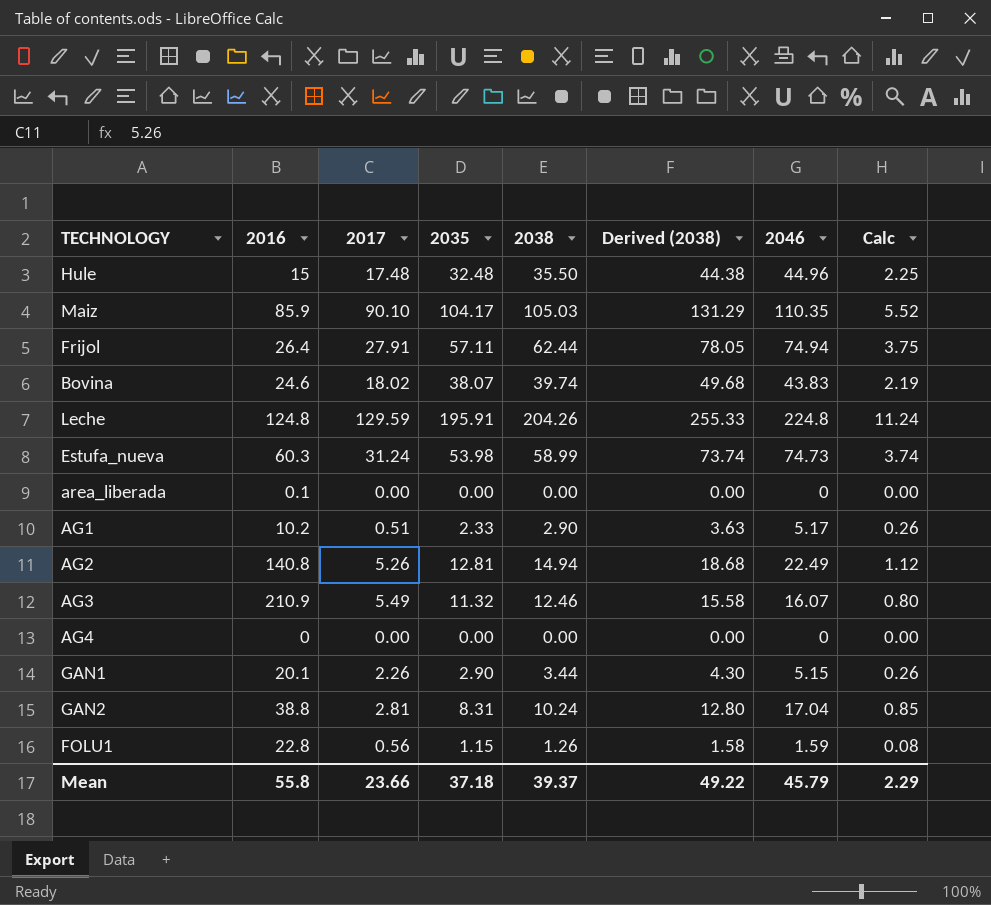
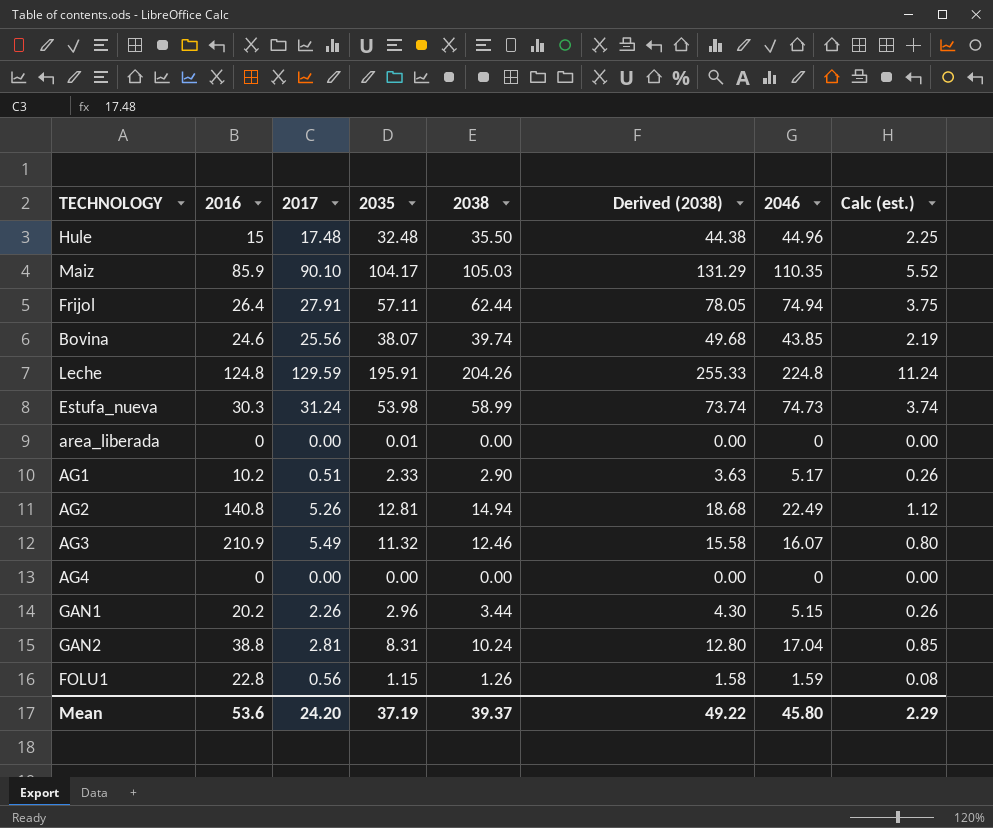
column name: Calc -> Calc (est.)
Bovina | 2017: 18.02 -> 25.56
Bovina | 2046: 43.83 -> 43.85
Estufa_nueva | 2016: 60.3 -> 30.3
area_liberada | 2016: 0.1 -> 0
area_liberada | 2035: 0.00 -> 0.01
GAN1 | 2016: 20.1 -> 20.2
GAN1 | 2035: 2.90 -> 2.96
Mean | 2016: 55.8 -> 53.6
Mean | 2017: 23.66 -> 24.20
Mean | 2035: 37.18 -> 37.19
Mean | 2046: 45.79 -> 45.80

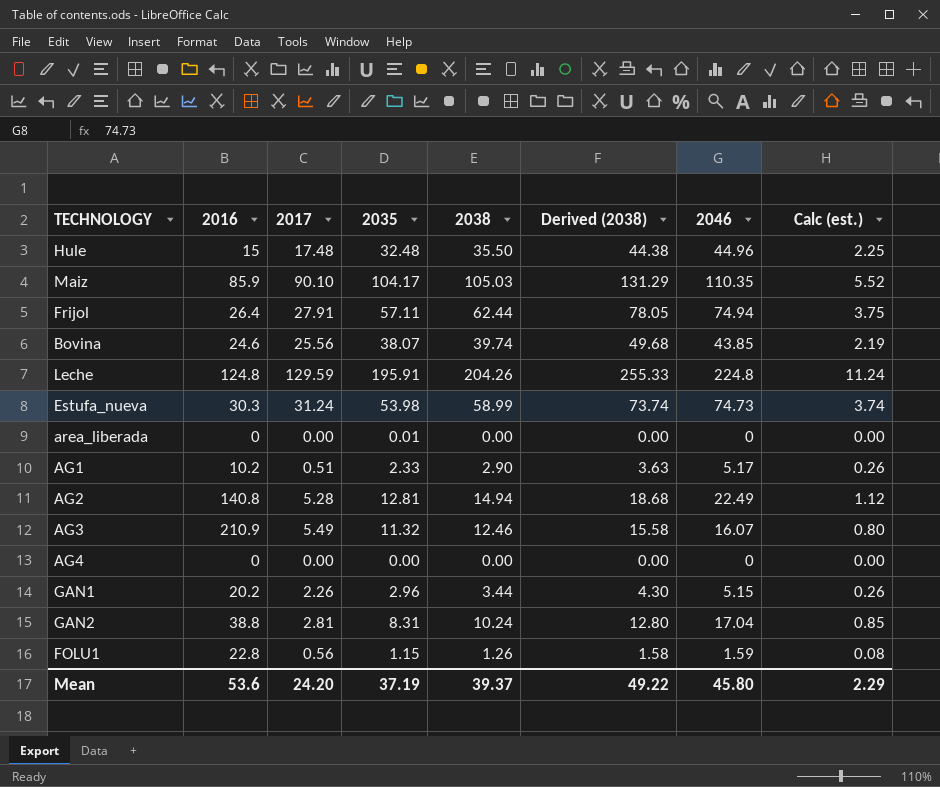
AG2 | 2017: 5.26 -> 5.28

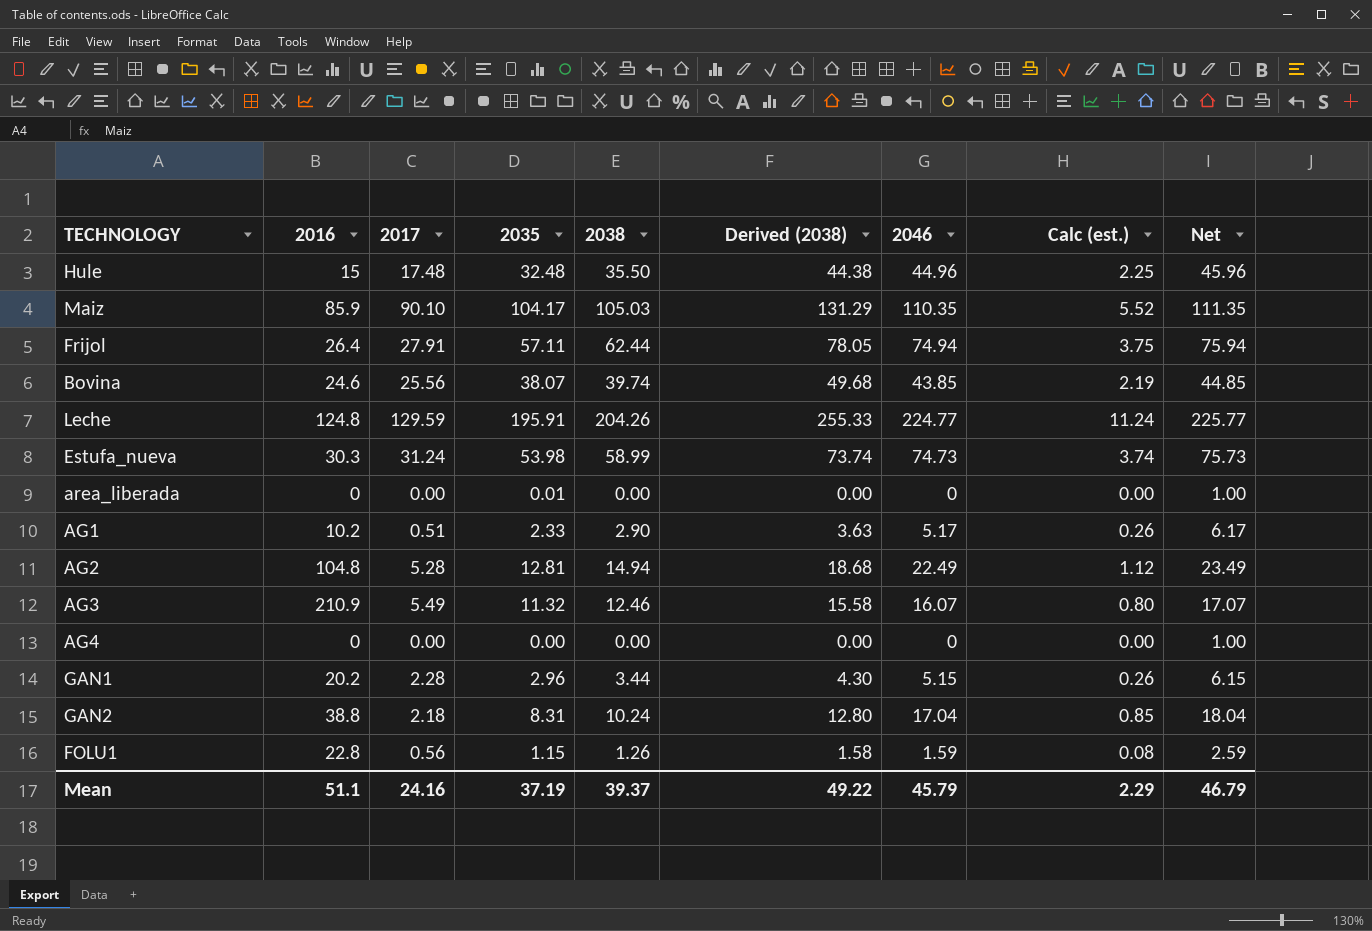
column Net | formula: none -> [2046] + 1
Leche | 2046: 224.8 -> 224.77
AG2 | 2016: 140.8 -> 104.8
GAN1 | 2017: 2.26 -> 2.28
GAN2 | 2017: 2.81 -> 2.18
Mean | 2016: 53.6 -> 51.1
Mean | 2017: 24.20 -> 24.16
Mean | 2046: 45.80 -> 45.79

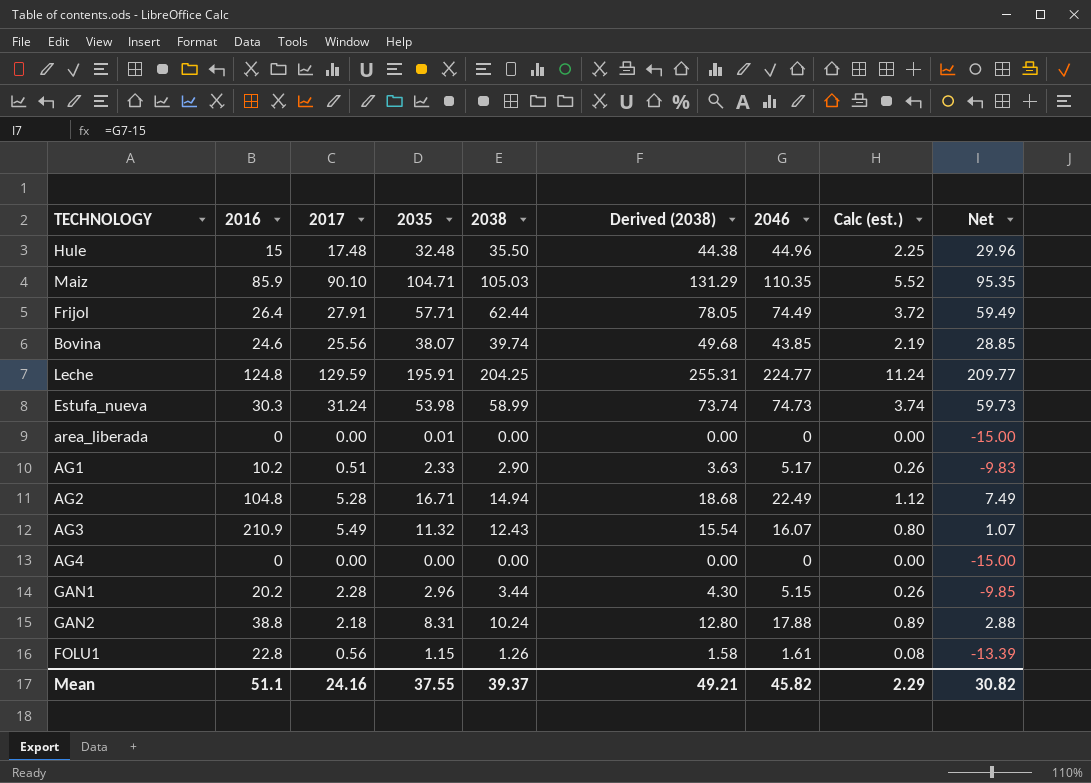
column Net | formula: [2046] + 1 -> [2046] - 15
Maiz | 2035: 104.17 -> 104.71
Frijol | 2035: 57.11 -> 57.71
Frijol | 2046: 74.94 -> 74.49
Frijol | Calc (est.): 3.75 -> 3.72
Leche | 2038: 204.26 -> 204.25
Leche | Derived (2038): 255.33 -> 255.31
AG2 | 2035: 12.81 -> 16.71
AG3 | 2038: 12.46 -> 12.43
AG3 | Derived (2038): 15.58 -> 15.54
GAN2 | 2046: 17.04 -> 17.88
GAN2 | Calc (est.): 0.85 -> 0.89
FOLU1 | 2046: 1.59 -> 1.61
Mean | 2035: 37.19 -> 37.55
Mean | Derived (2038): 49.22 -> 49.21
Mean | 2046: 45.79 -> 45.82
Mean | Net: 46.79 -> 30.82

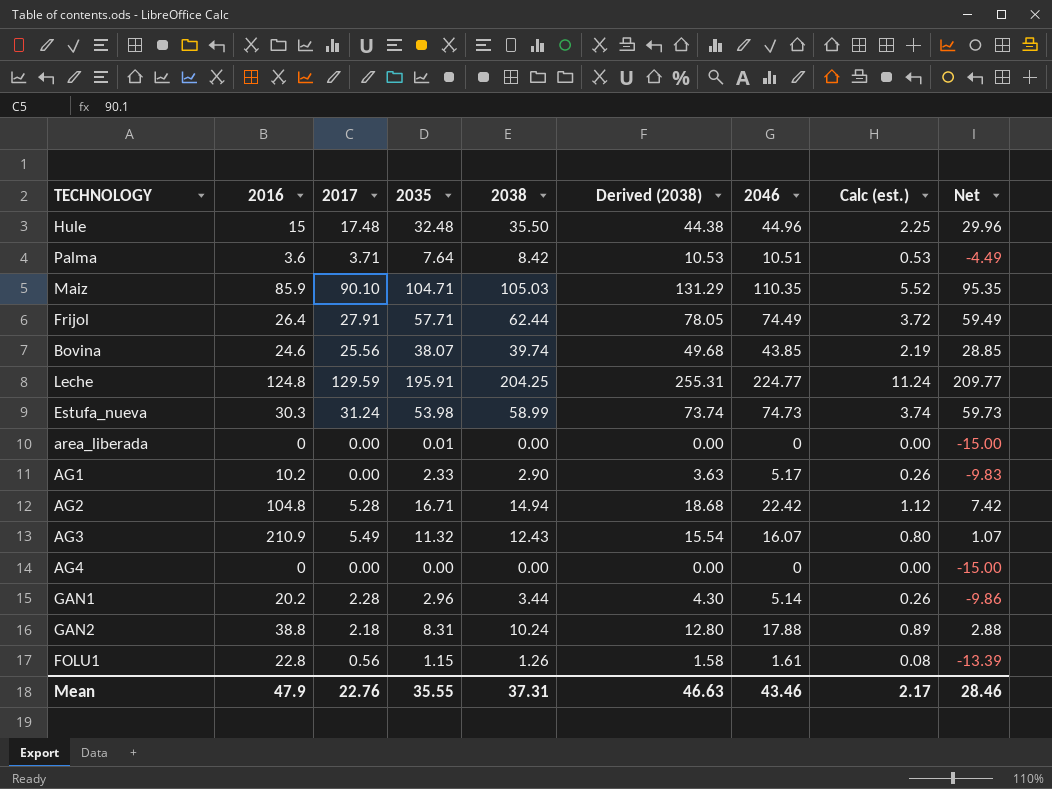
row Palma: none -> 3.6 | 3.71 | 7.64 | 8.42 | 10.53 | 10.51 | 0.53 | -4.49
AG1 | 2017: 0.51 -> 0.00
AG2 | 2046: 22.49 -> 22.42
AG2 | Net: 7.49 -> 7.42
GAN1 | 2046: 5.15 -> 5.14
GAN1 | Net: -9.85 -> -9.86
Mean | 2016: 51.1 -> 47.9
Mean | 2017: 24.16 -> 22.76
Mean | 2035: 37.55 -> 35.55
Mean | 2038: 39.37 -> 37.31
Mean | Derived (2038): 49.21 -> 46.63
Mean | 2046: 45.82 -> 43.46
Mean | Calc (est.): 2.29 -> 2.17
Mean | Net: 30.82 -> 28.46

